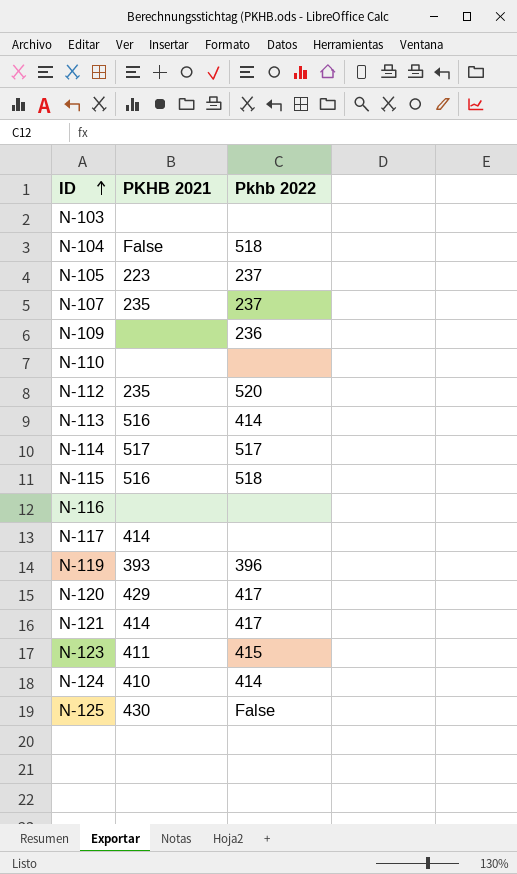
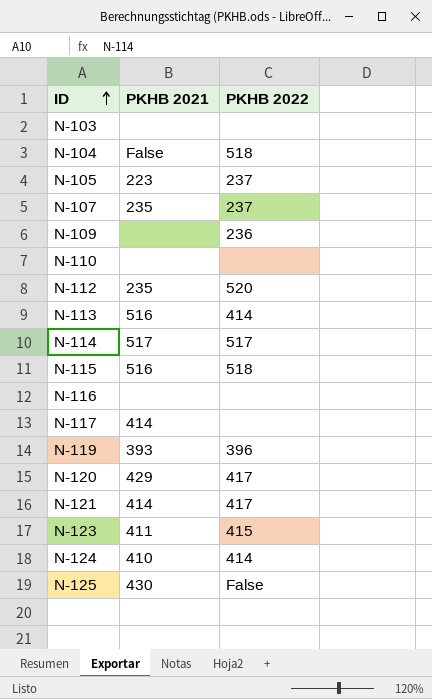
column name: Pkhb 2022 -> PKHB 2022

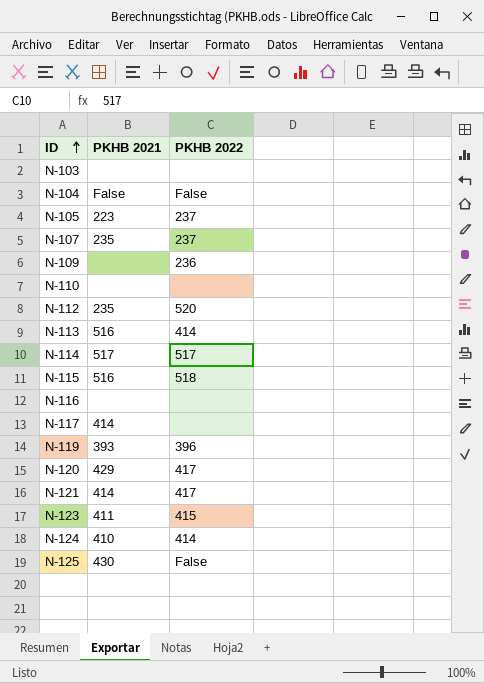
N-104 | PKHB 2022: 518 -> False

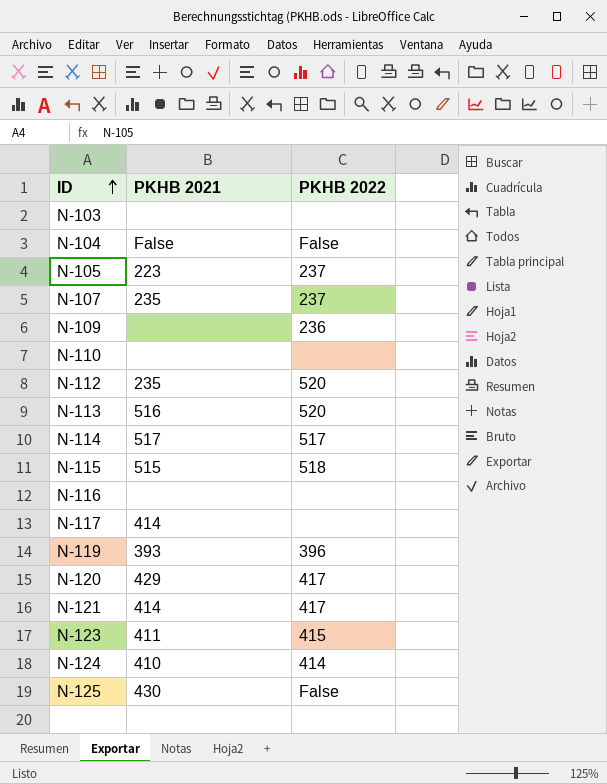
N-113 | PKHB 2022: 414 -> 520
N-115 | PKHB 2021: 516 -> 515

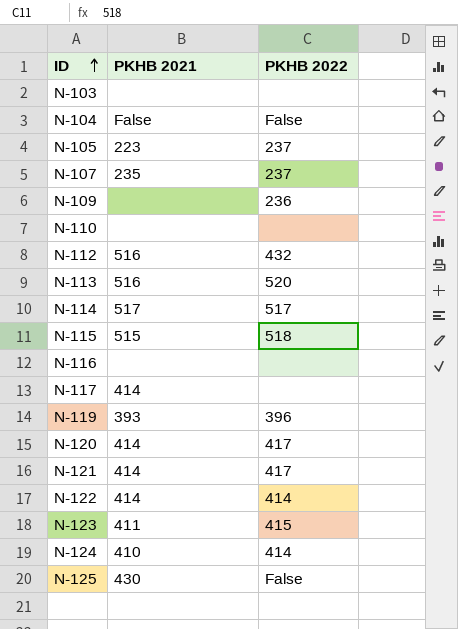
N-112 | PKHB 2021: 235 -> 516
N-112 | PKHB 2022: 520 -> 432
N-120 | PKHB 2021: 429 -> 414
row N-122: none -> 414 | 414

